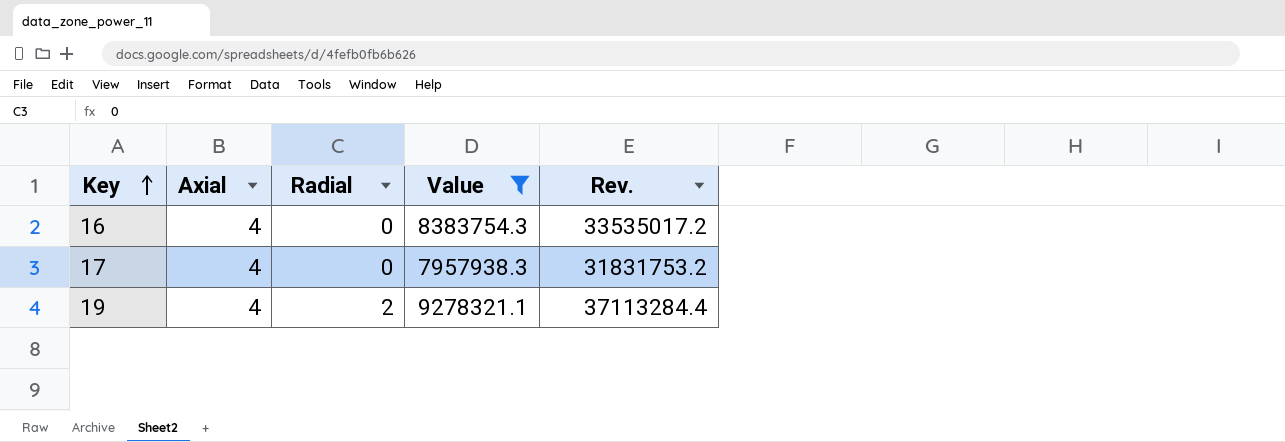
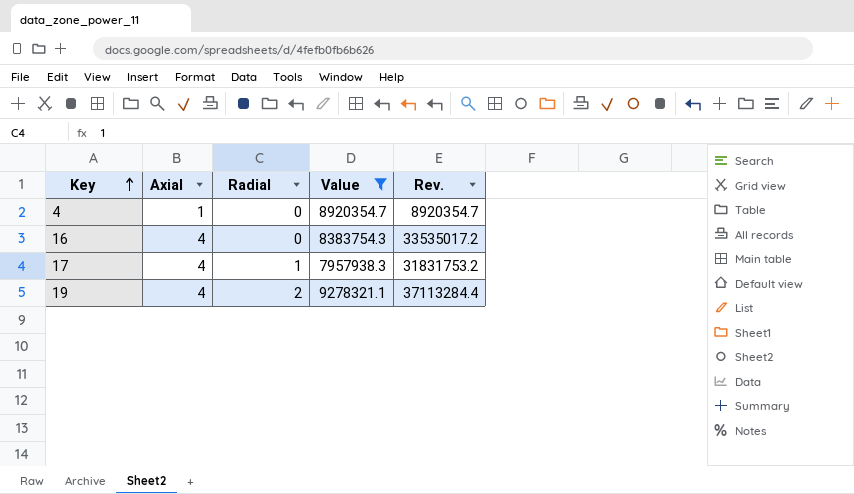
row 4: none -> 1 | 0 | 8920354.7 | 8920354.7
17 | Radial: 0 -> 1

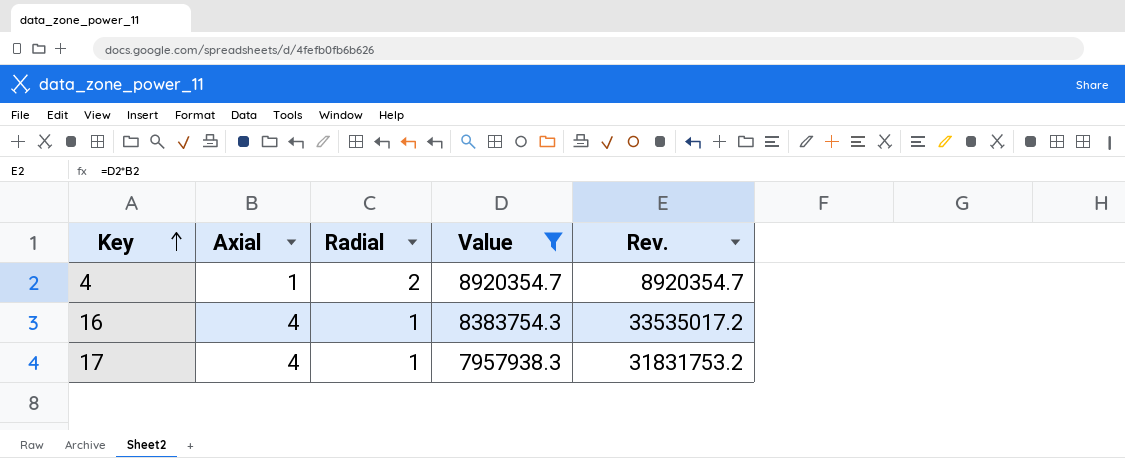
row 19: 4 | 2 | 9278321.1 | 37113284.4 -> none
4 | Radial: 0 -> 2
16 | Radial: 0 -> 1

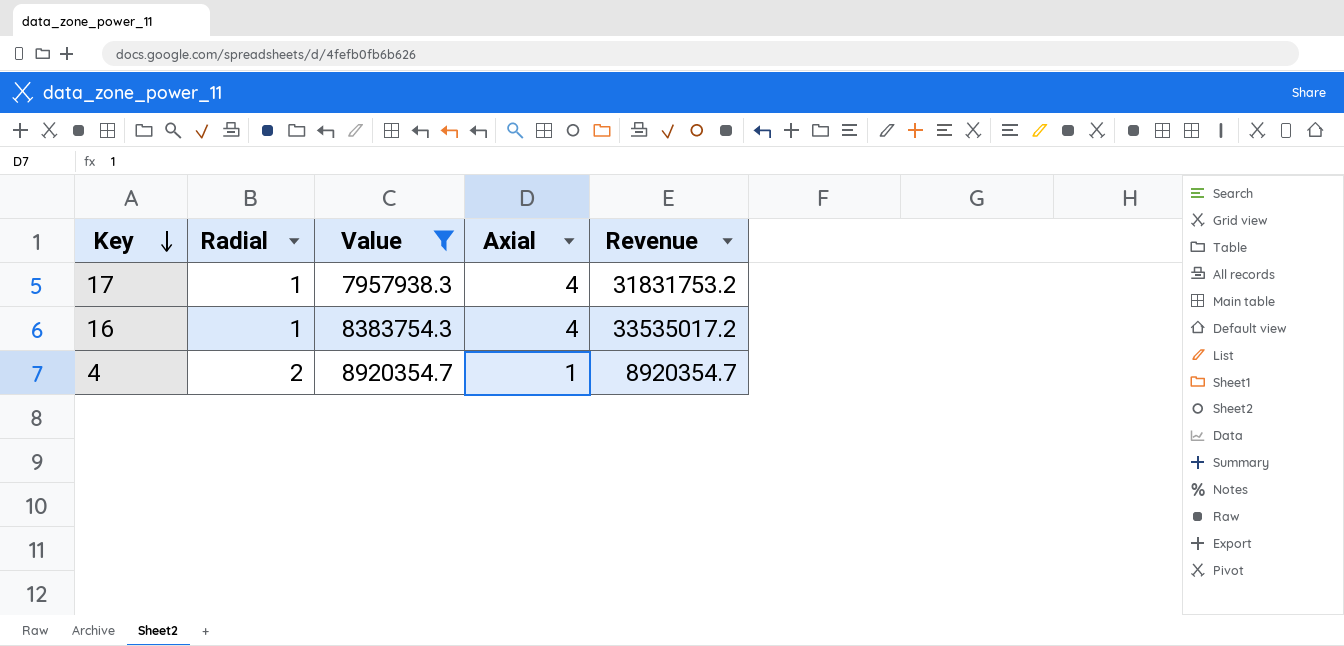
row order: Key ascending -> Key descending
column Axial | position: 2 -> 4
column name: Rev. -> Revenue

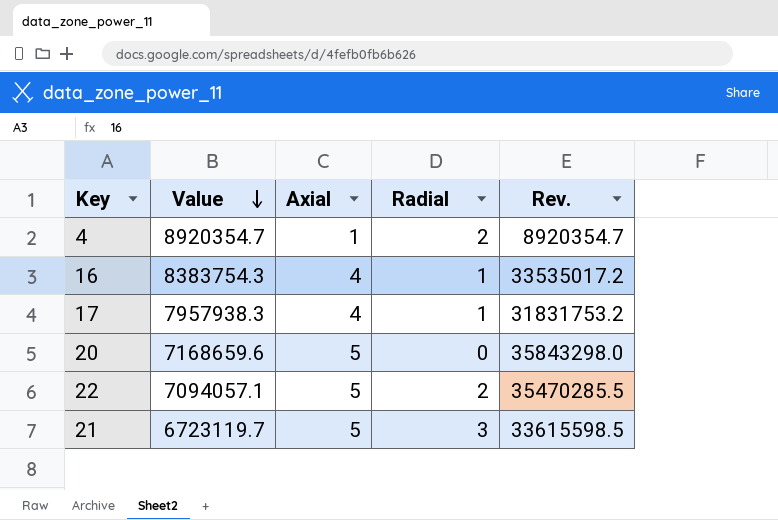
filter: Value >= 7957938.3 -> none
row order: Key descending -> Value descending
column Radial | position: 2 -> 4
column name: Revenue -> Rev.

